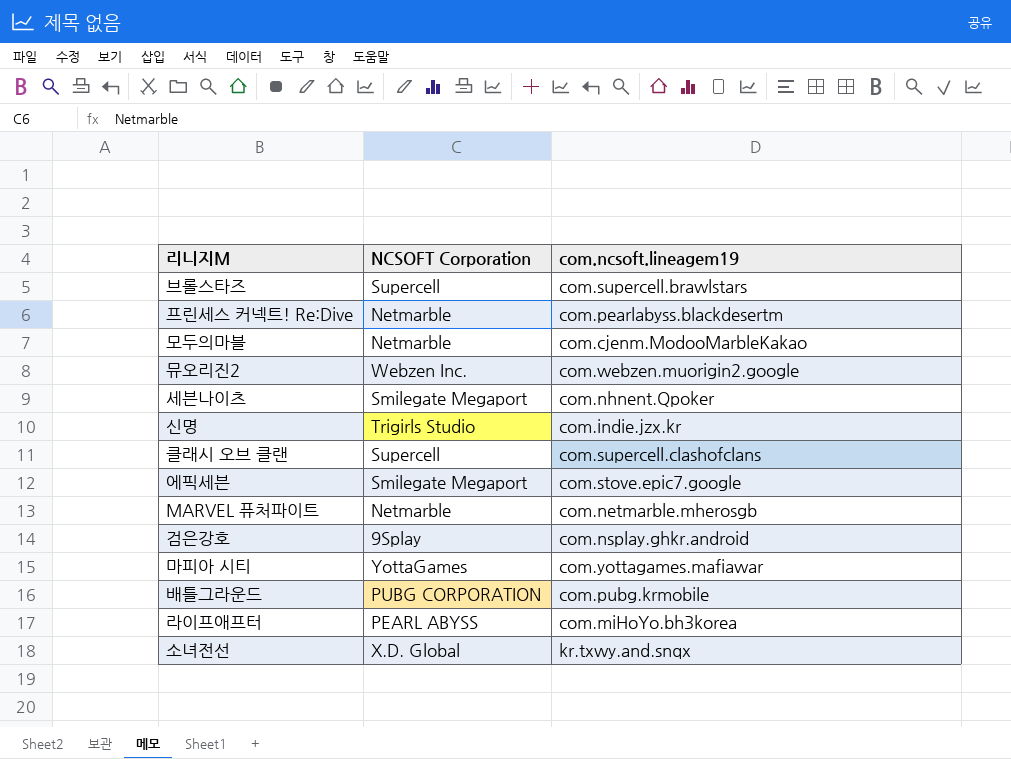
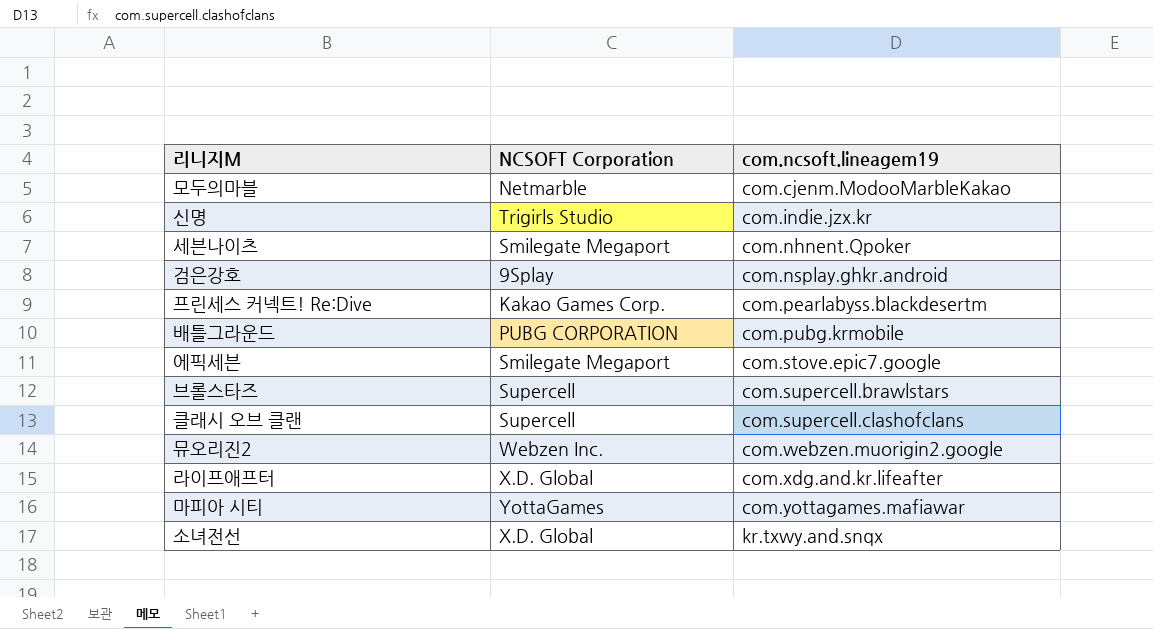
row order: none -> com.ncsoft.lineagem19 ascending
row MARVEL 퓨처파이트: Netmarble | com.netmarble.mherosgb -> none
프린세스 커넥트! Re:Dive | NCSOFT Corporation: Netmarble -> Kakao Games Corp.
라이프애프터 | NCSOFT Corporation: PEARL ABYSS -> X.D. Global
라이프애프터 | com.ncsoft.lineagem19: com.miHoYo.bh3korea -> com.xdg.and.kr.lifeafter

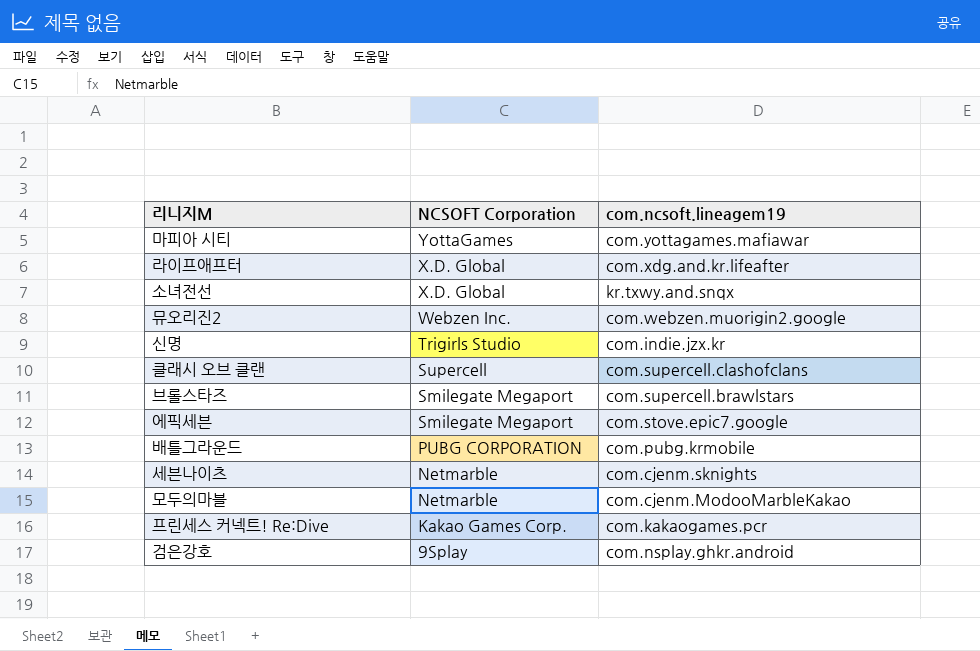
row order: com.ncsoft.lineagem19 ascending -> NCSOFT Corporation descending
브롤스타즈 | NCSOFT Corporation: Supercell -> Smilegate Megaport
세븐나이츠 | NCSOFT Corporation: Smilegate Megaport -> Netmarble
세븐나이츠 | com.ncsoft.lineagem19: com.nhnent.Qpoker -> com.cjenm.sknights
프린세스 커넥트! Re:Dive | com.ncsoft.lineagem19: com.pearlabyss.blackdesertm -> com.kakaogames.pcr

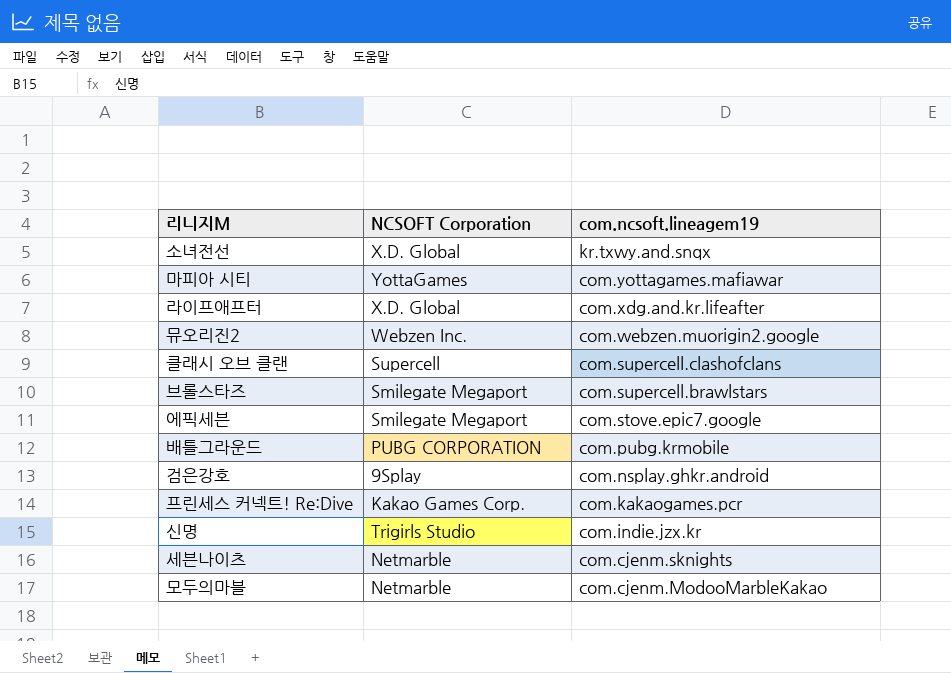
row order: NCSOFT Corporation descending -> com.ncsoft.lineagem19 descending

